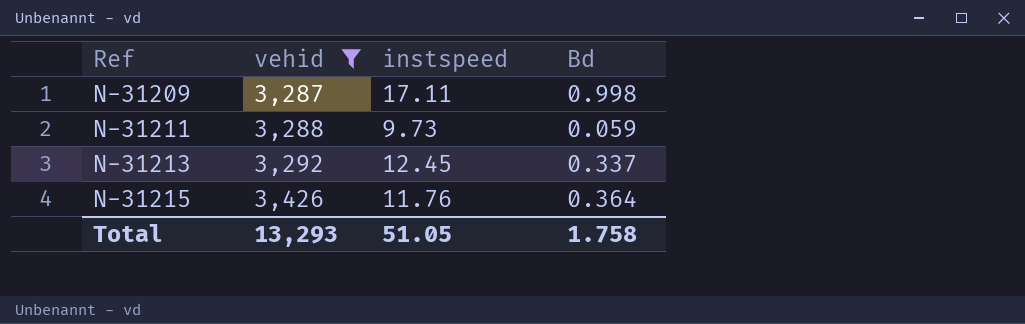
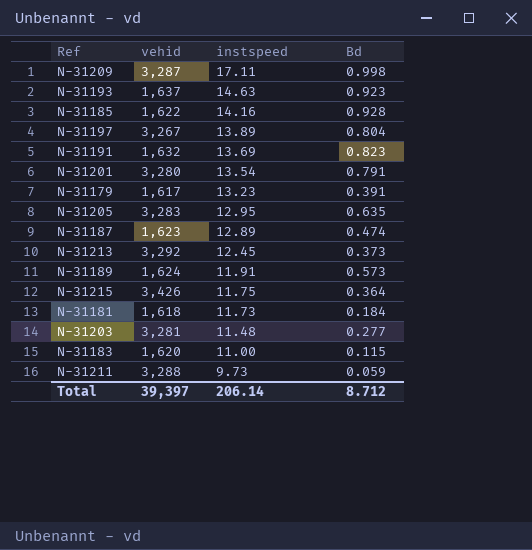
filter: vehid >= 3,287 -> none
row order: Ref ascending -> instspeed descending
N-31213 | Bd: 0.337 -> 0.373
N-31215 | instspeed: 11.76 -> 11.75
Total | vehid: 13,293 -> 39,397
Total | instspeed: 51.05 -> 206.14
Total | Bd: 1.758 -> 8.712

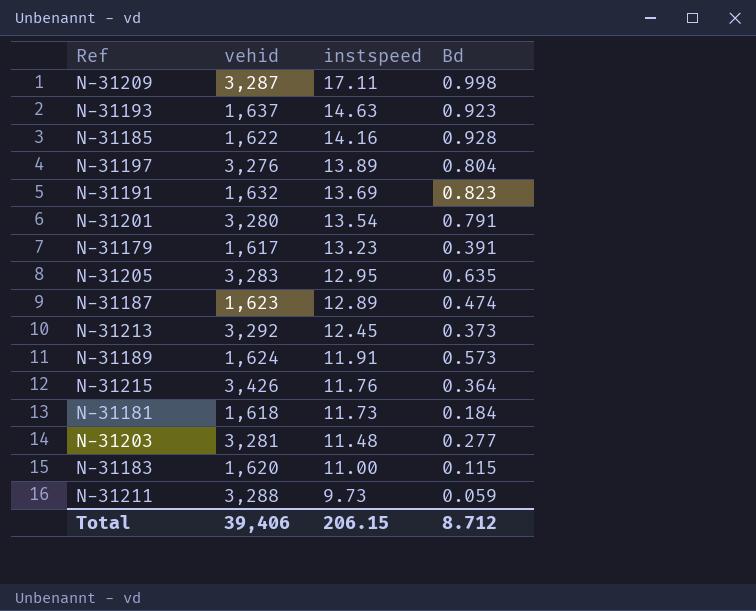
N-31197 | vehid: 3,267 -> 3,276
N-31215 | instspeed: 11.75 -> 11.76
Total | vehid: 39,397 -> 39,406
Total | instspeed: 206.14 -> 206.15

